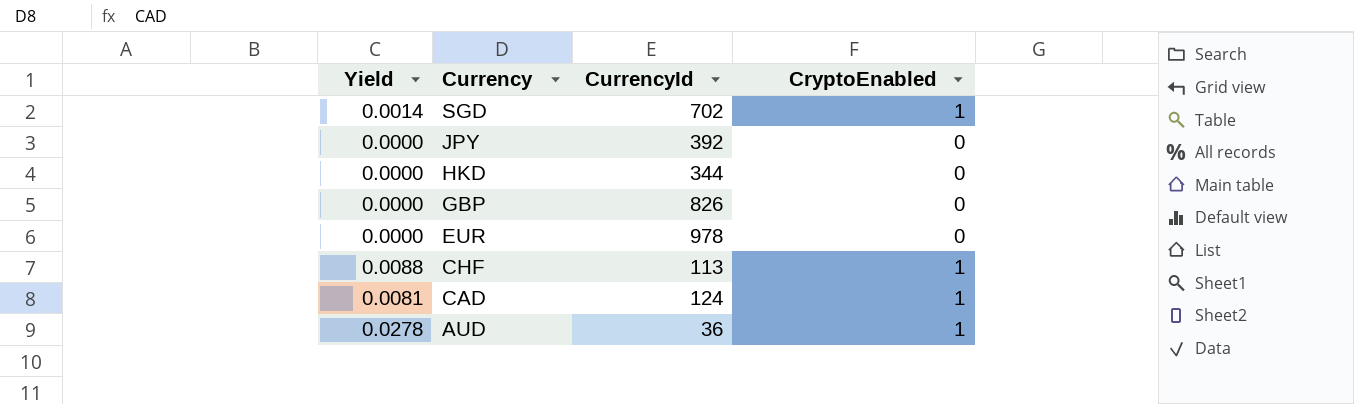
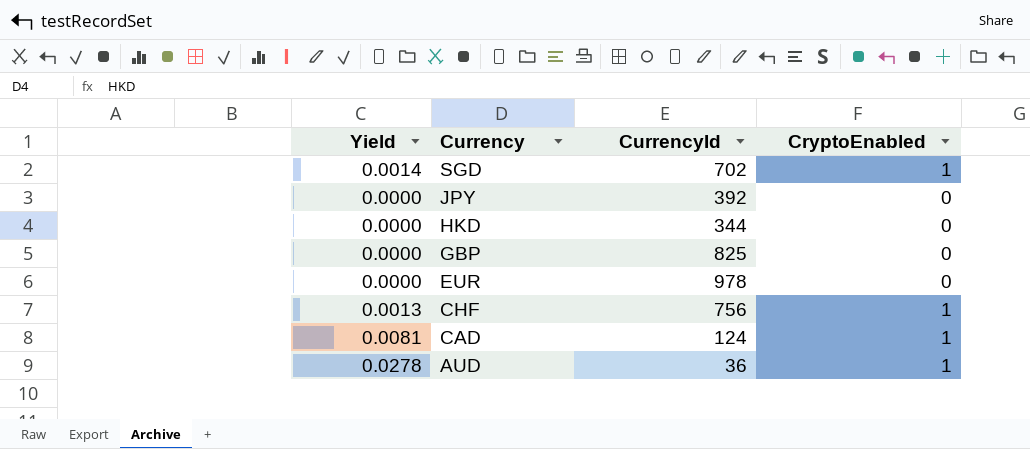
GBP | CurrencyId: 826 -> 825
CHF | Yield: 0.0088 -> 0.0013
CHF | CurrencyId: 113 -> 756

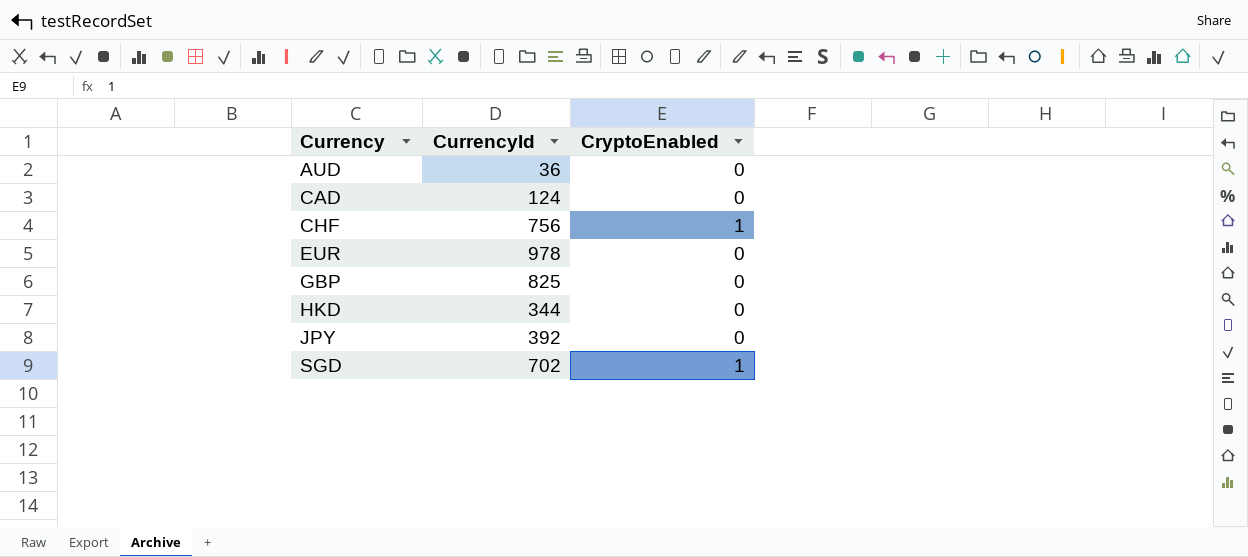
row order: Currency descending -> Currency ascending
column Yield | formula: [CryptoEnabled] / [CurrencyId] -> none
AUD | CryptoEnabled: 1 -> 0
CAD | CryptoEnabled: 1 -> 0

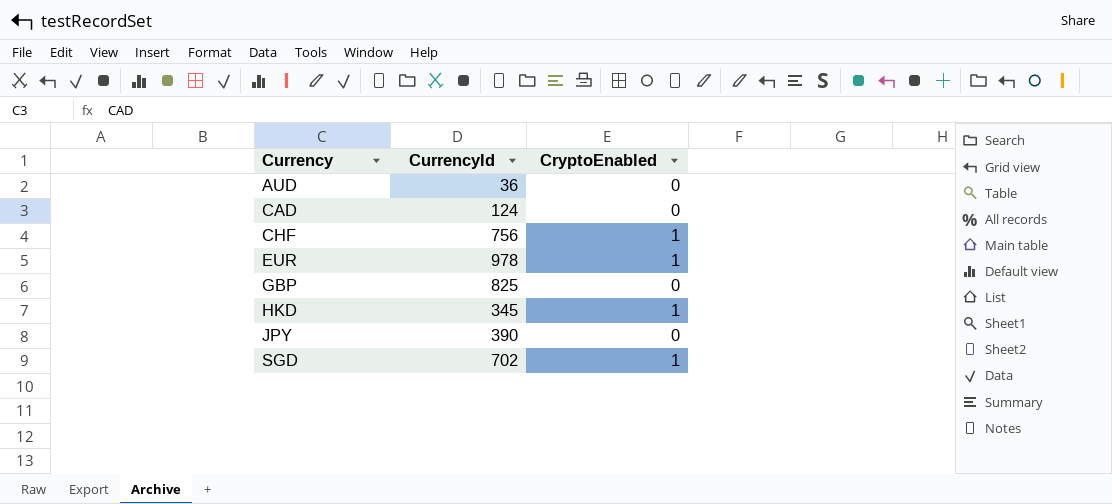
EUR | CryptoEnabled: 0 -> 1
HKD | CurrencyId: 344 -> 345
HKD | CryptoEnabled: 0 -> 1
JPY | CurrencyId: 392 -> 390

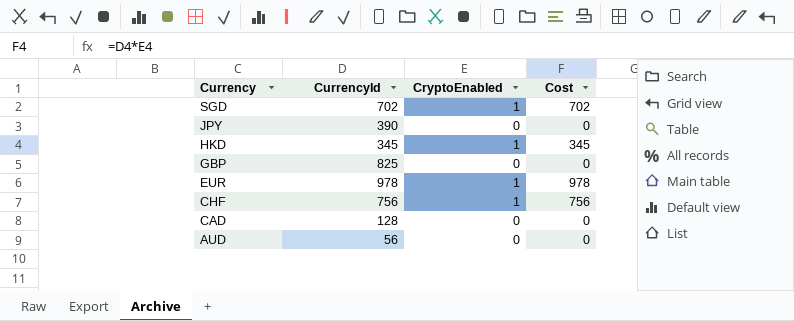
row order: Currency ascending -> Currency descending
column Cost | formula: none -> [CurrencyId] * [CryptoEnabled]
CAD | CurrencyId: 124 -> 128
AUD | CurrencyId: 36 -> 56

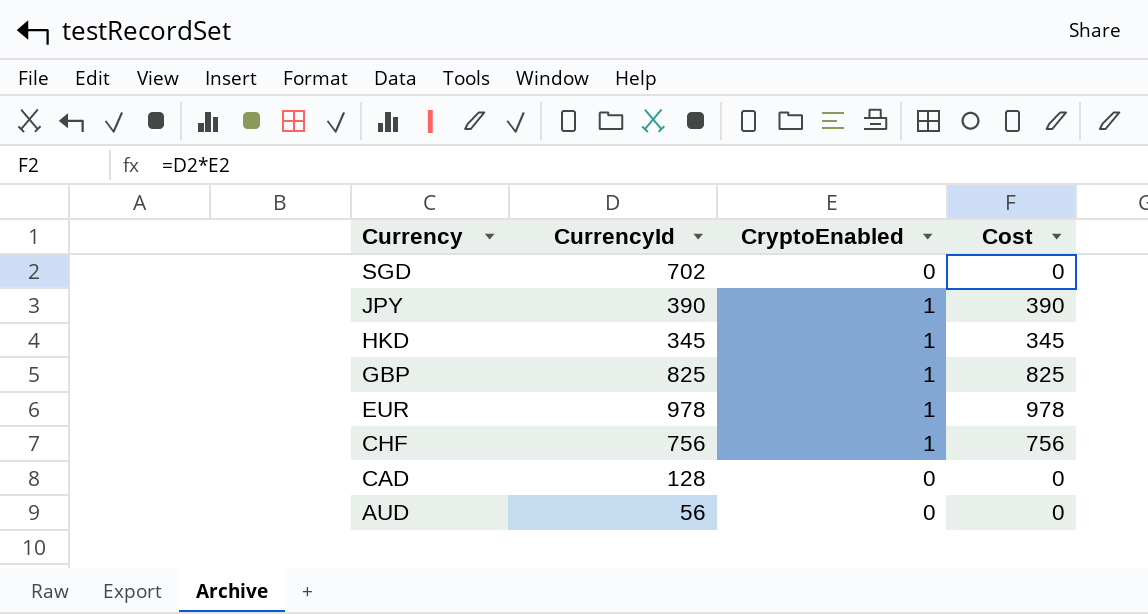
SGD | CryptoEnabled: 1 -> 0
SGD | Cost: 702 -> 0
JPY | CryptoEnabled: 0 -> 1
JPY | Cost: 0 -> 390
GBP | CryptoEnabled: 0 -> 1
GBP | Cost: 0 -> 825

